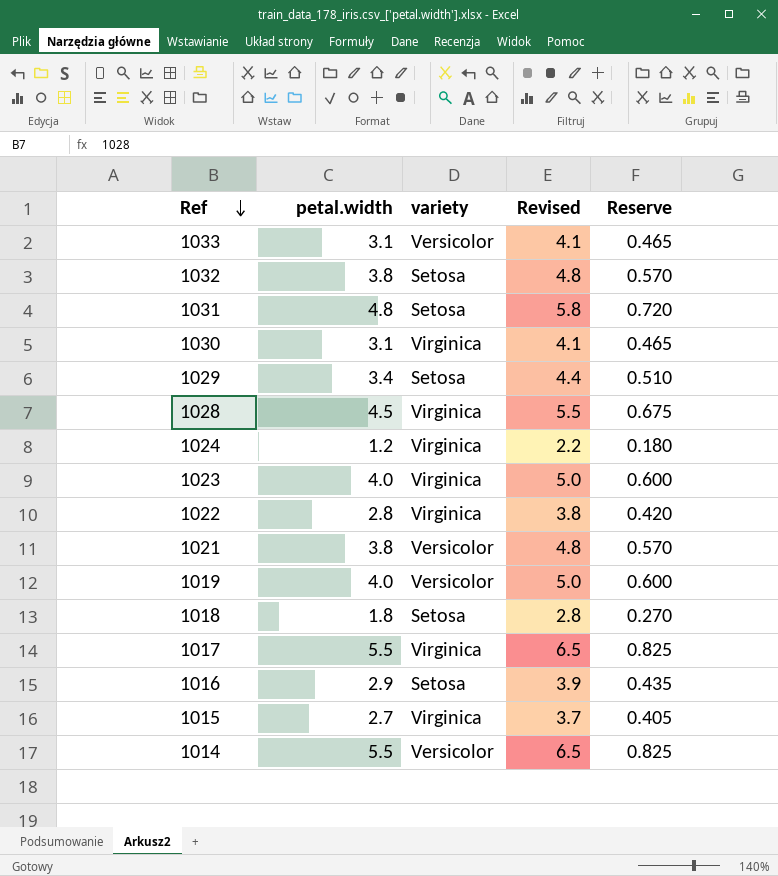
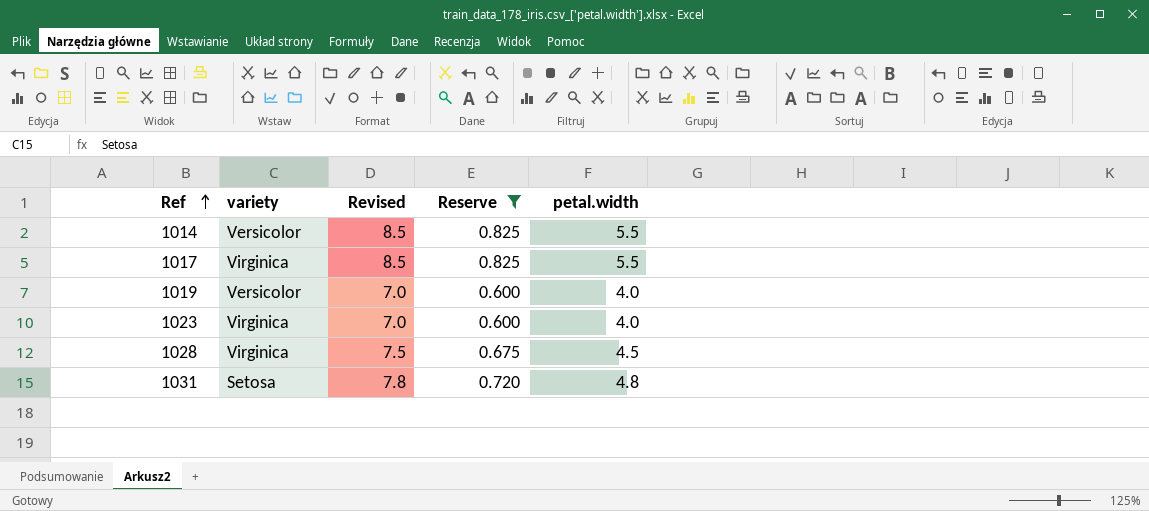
filter: none -> Reserve >= 0.600
row order: Ref descending -> Ref ascending
column Revised | formula: [petal.width] + 1 -> [petal.width] + 3
column petal.width | position: 2 -> 5

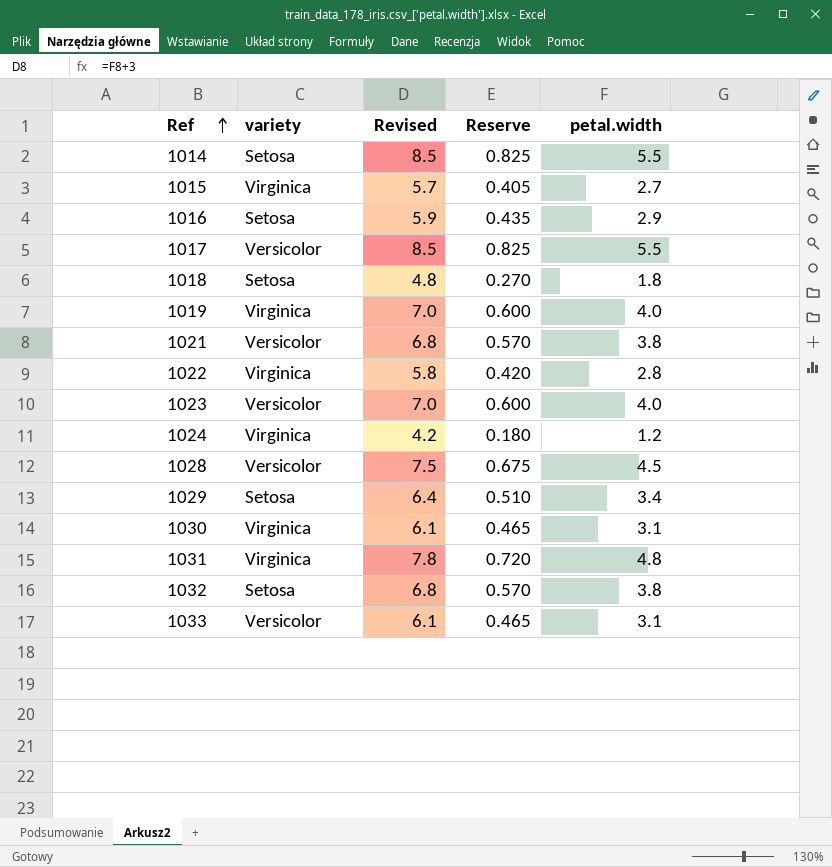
filter: Reserve >= 0.600 -> none
1014 | variety: Versicolor -> Setosa
1017 | variety: Virginica -> Versicolor
1019 | variety: Versicolor -> Virginica
1023 | variety: Virginica -> Versicolor
1028 | variety: Virginica -> Versicolor
1031 | variety: Setosa -> Virginica

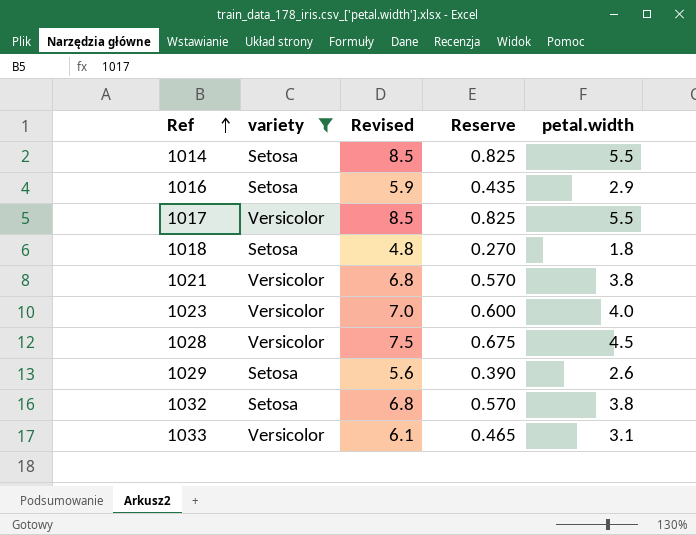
filter: none -> variety != Virginica
1029 | Revised: 6.4 -> 5.6
1029 | Reserve: 0.510 -> 0.390
1029 | petal.width: 3.4 -> 2.6

